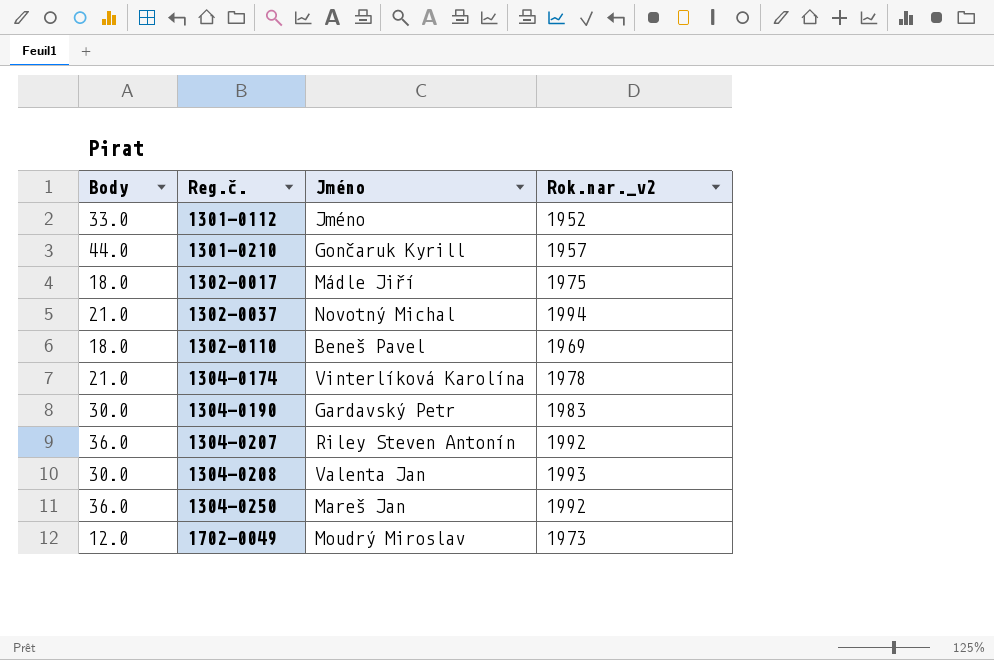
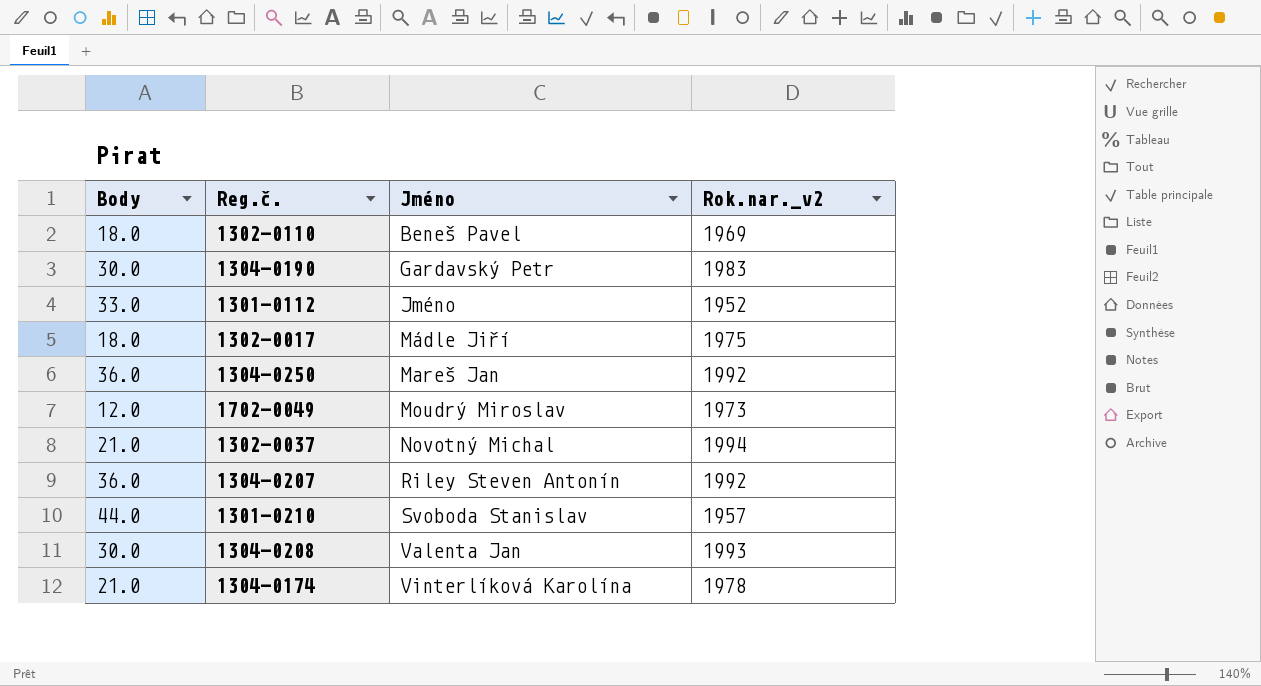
row order: Reg.č. ascending -> Jméno ascending
1301-0210 | Jméno: Gončaruk Kyrill -> Svoboda Stanislav

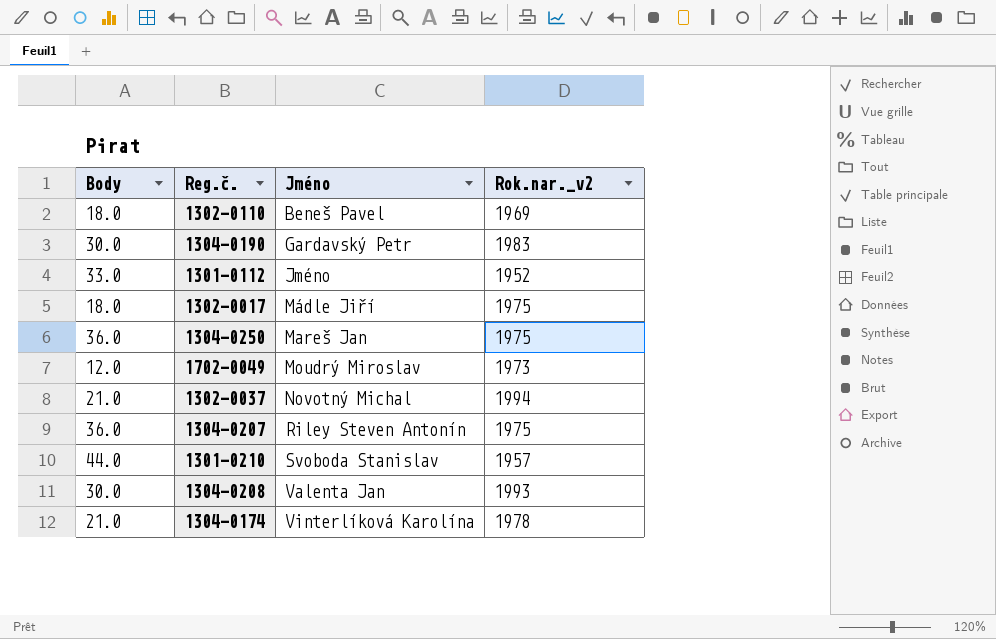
1304-0250 | Rok.nar._v2: 1992 -> 1975
1304-0207 | Rok.nar._v2: 1992 -> 1975

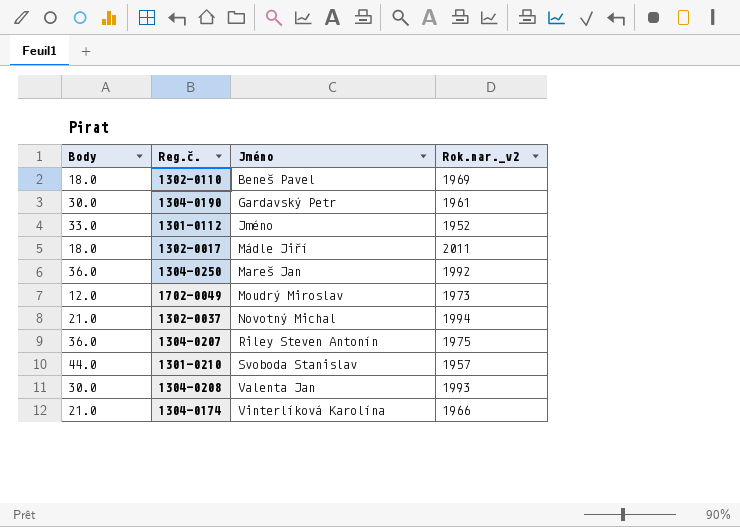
1304-0190 | Rok.nar._v2: 1983 -> 1961
1302-0017 | Rok.nar._v2: 1975 -> 2011
1304-0250 | Rok.nar._v2: 1975 -> 1992
1304-0174 | Rok.nar._v2: 1978 -> 1966

